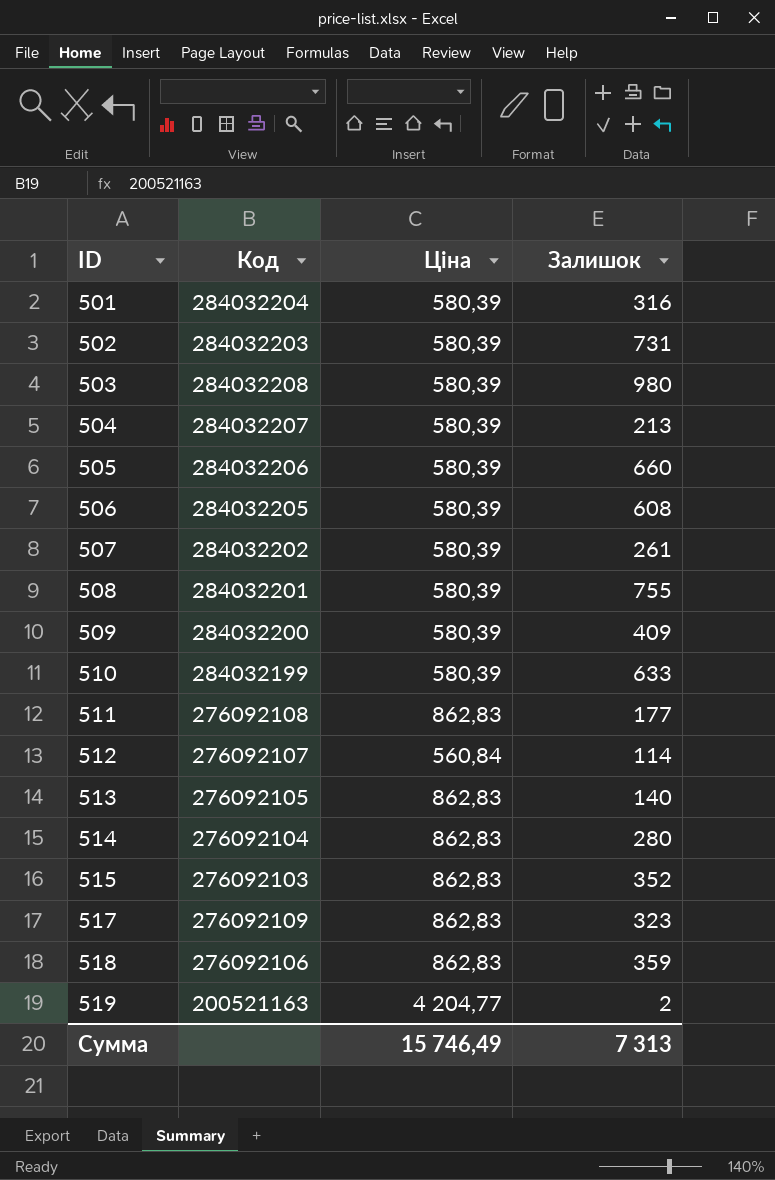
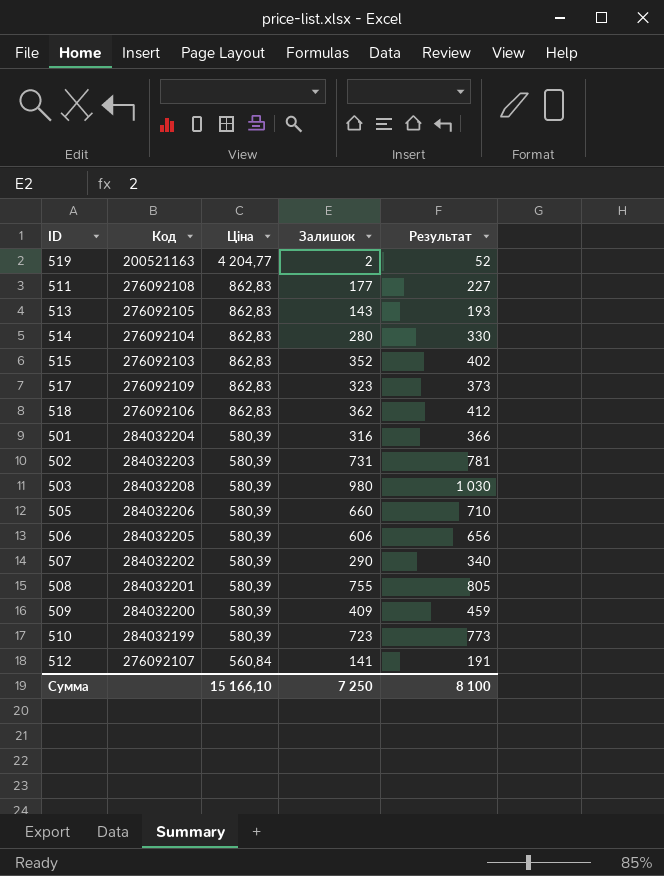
row order: ID ascending -> Ціна descending
column Результат | formula: none -> [Залишок] + 50
row 504: 284032207 | 580,39 | 213 -> none
513 | Залишок: 140 -> 143
518 | Залишок: 359 -> 362
506 | Залишок: 608 -> 606
507 | Залишок: 261 -> 290
510 | Залишок: 633 -> 723
512 | Залишок: 114 -> 141
Сумма | Ціна: 15 746,49 -> 15 166,10
Сумма | Залишок: 7 313 -> 7 250

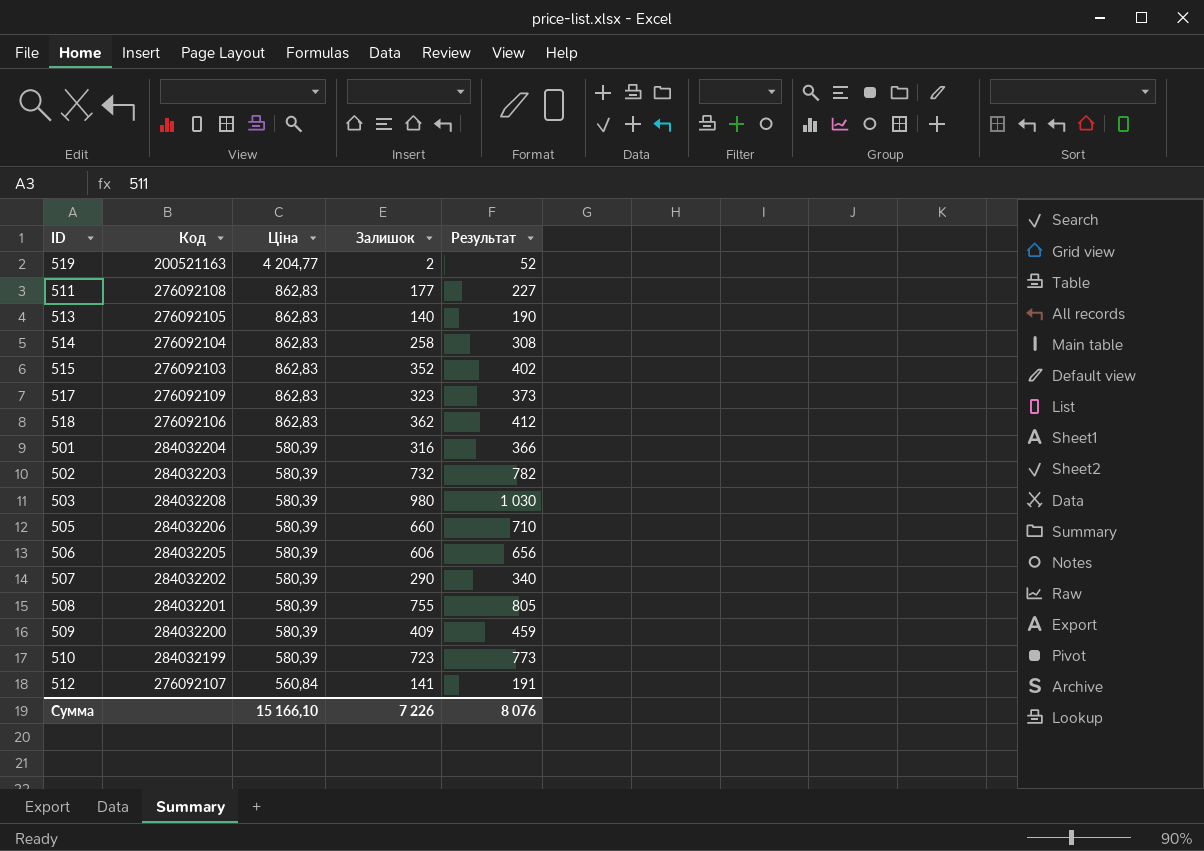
513 | Залишок: 143 -> 140
513 | Результат: 193 -> 190
514 | Залишок: 280 -> 258
514 | Результат: 330 -> 308
502 | Залишок: 731 -> 732
502 | Результат: 781 -> 782
Сумма | Залишок: 7 250 -> 7 226
Сумма | Результат: 8 100 -> 8 076

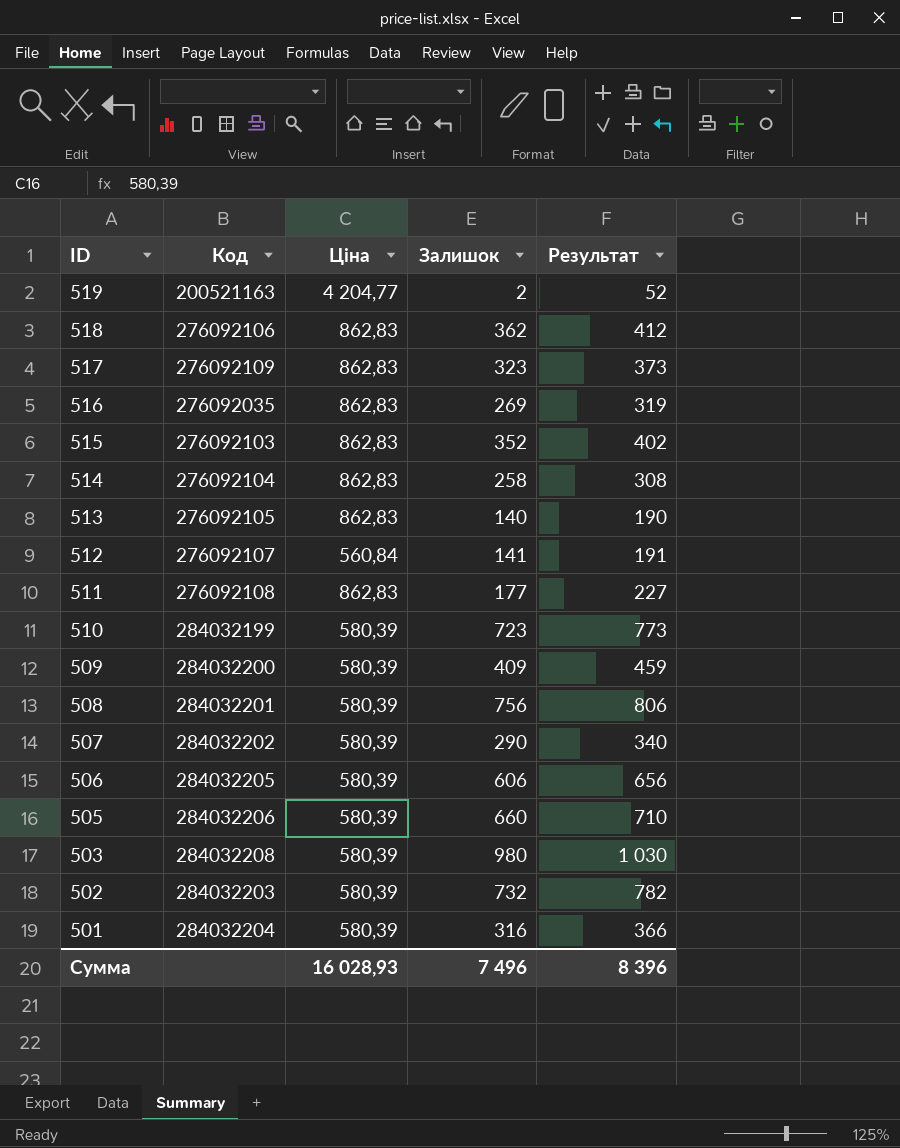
row order: Ціна descending -> ID descending
row 516: none -> 276092035 | 862,83 | 269 | 319
508 | Залишок: 755 -> 756
508 | Результат: 805 -> 806
Сумма | Ціна: 15 166,10 -> 16 028,93
Сумма | Залишок: 7 226 -> 7 496
Сумма | Результат: 8 076 -> 8 396

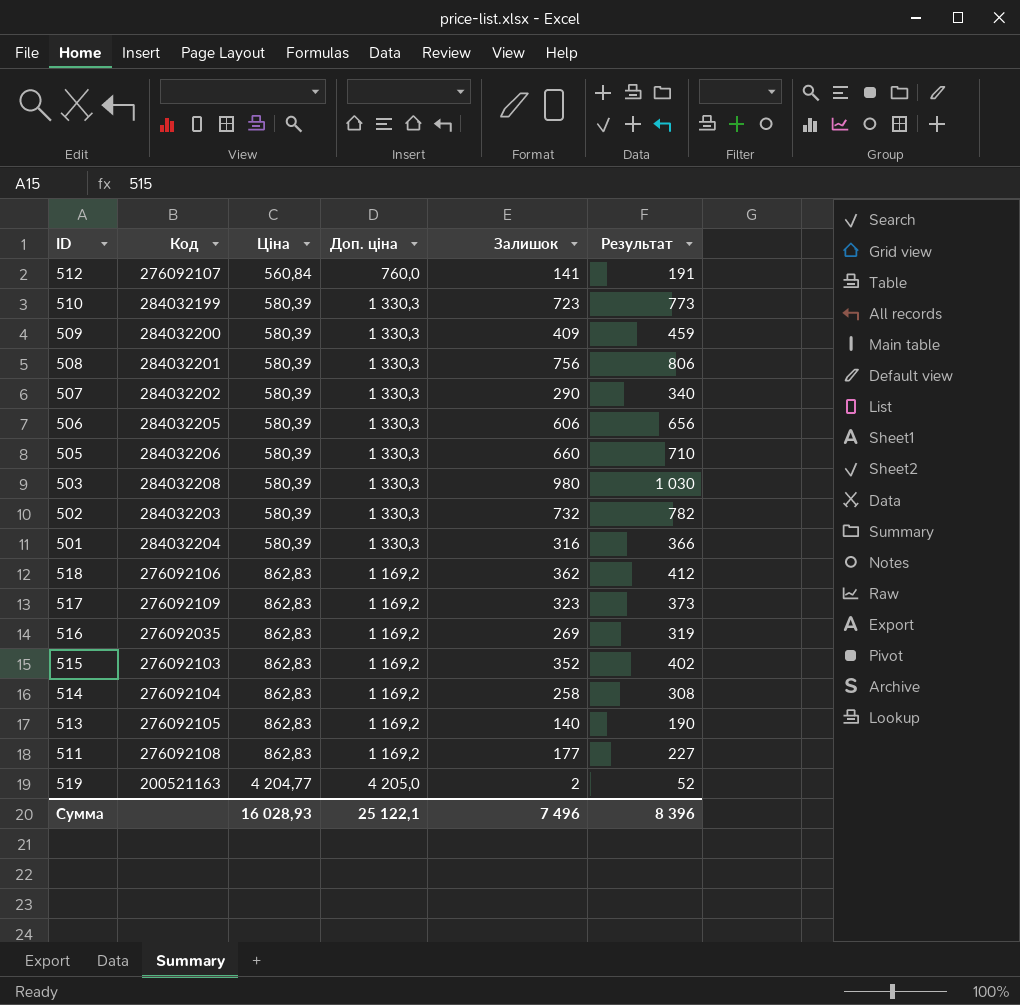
row order: ID descending -> Ціна ascending
column Доп. ціна | position: none -> 4

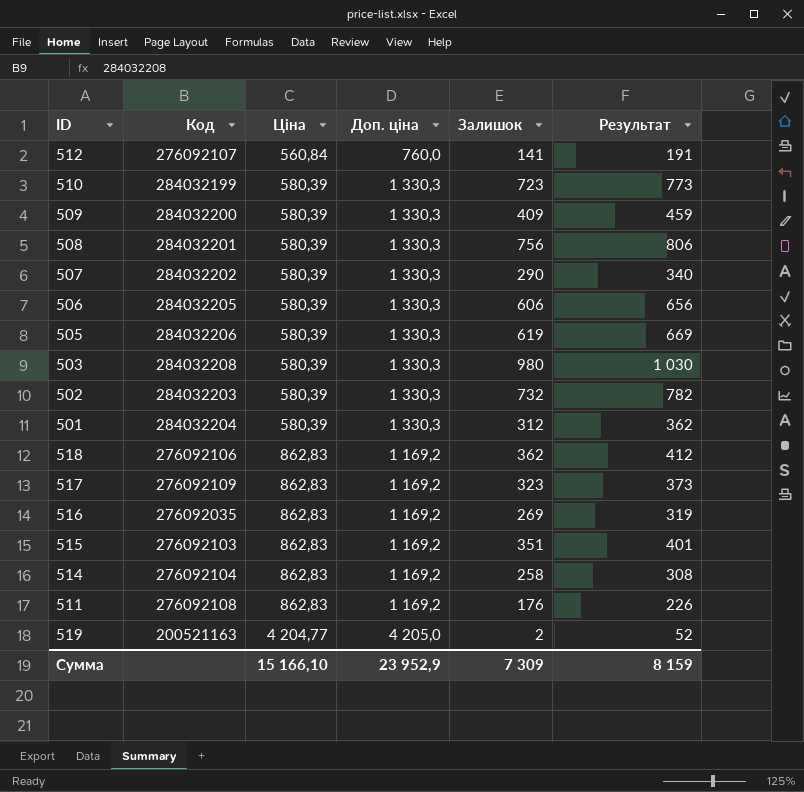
row 513: 276092105 | 862,83 | 1 169,2 | 140 | 190 -> none
505 | Залишок: 660 -> 619
505 | Результат: 710 -> 669
501 | Залишок: 316 -> 312
501 | Результат: 366 -> 362
515 | Залишок: 352 -> 351
515 | Результат: 402 -> 401
511 | Залишок: 177 -> 176
511 | Результат: 227 -> 226
Сумма | Ціна: 16 028,93 -> 15 166,10
Сумма | Доп. ціна: 25 122,1 -> 23 952,9
Сумма | Залишок: 7 496 -> 7 309
Сумма | Результат: 8 396 -> 8 159

